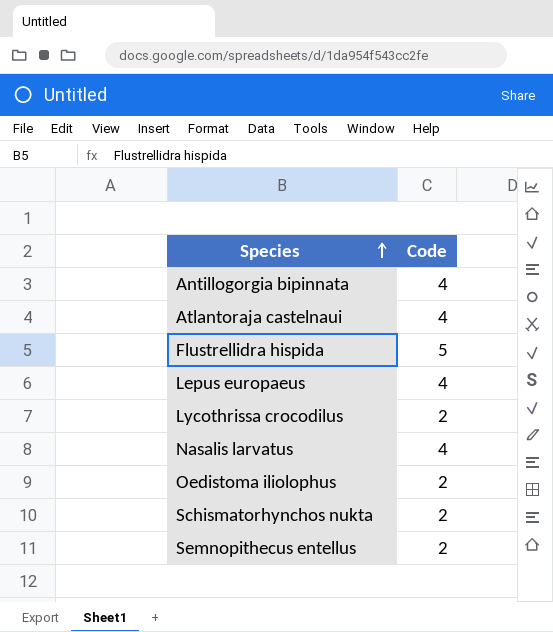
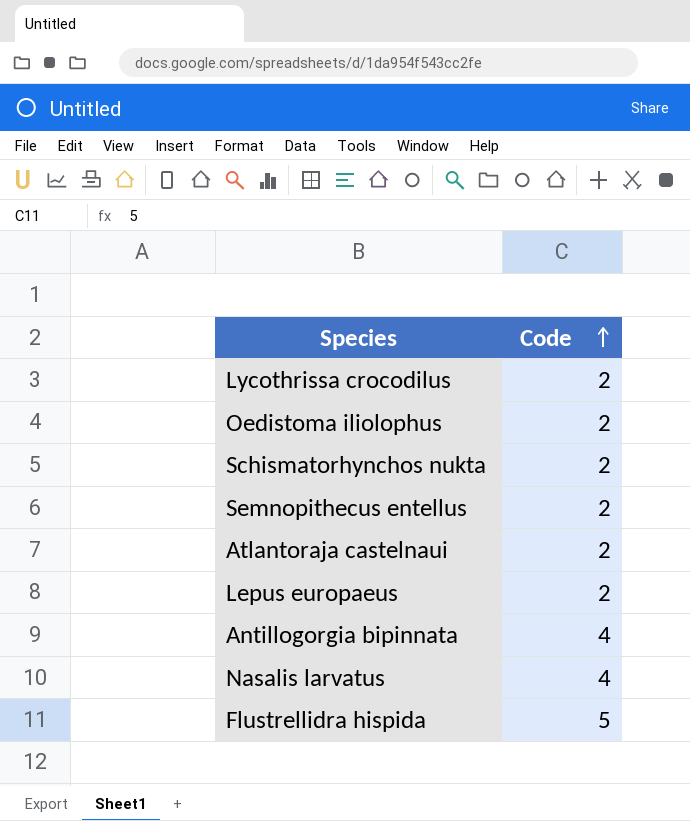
row order: Species ascending -> Code ascending
Atlantoraja castelnaui | Code: 4 -> 2
Lepus europaeus | Code: 4 -> 2

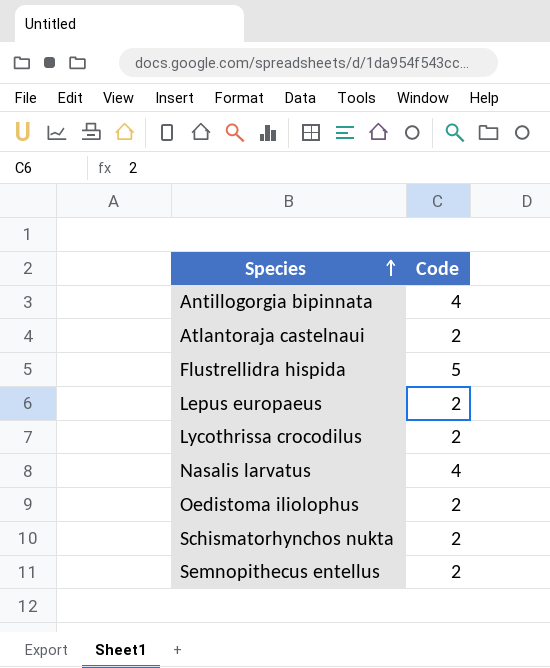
row order: Code ascending -> Species ascending

